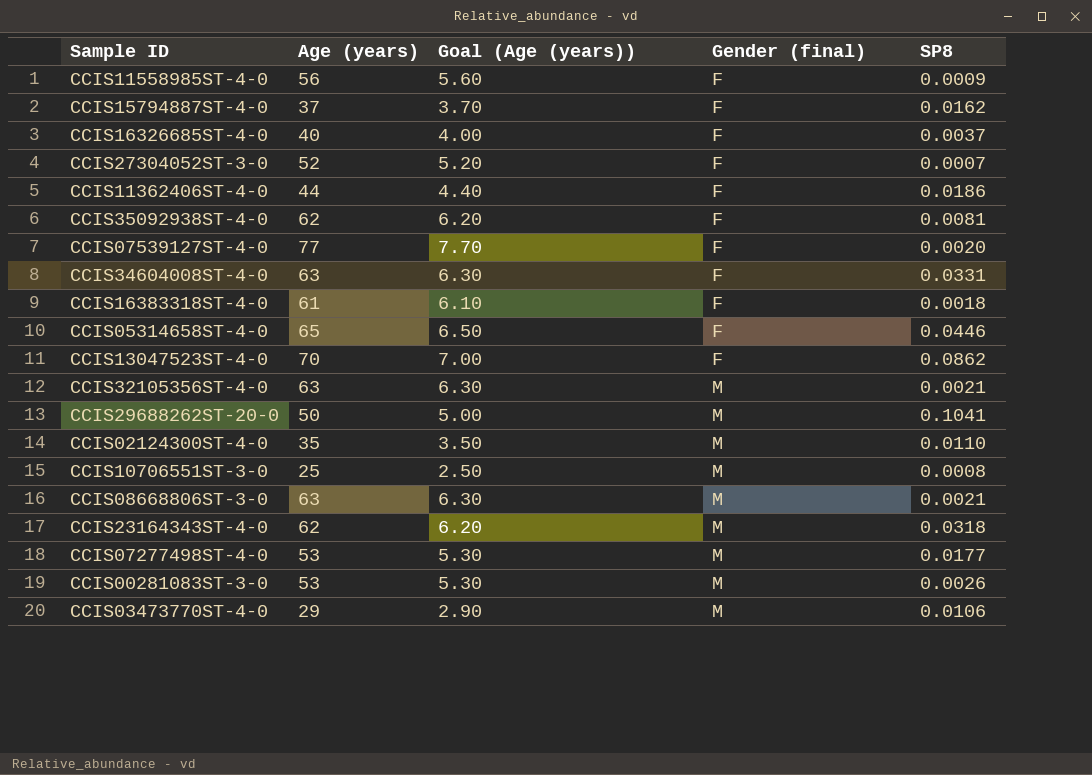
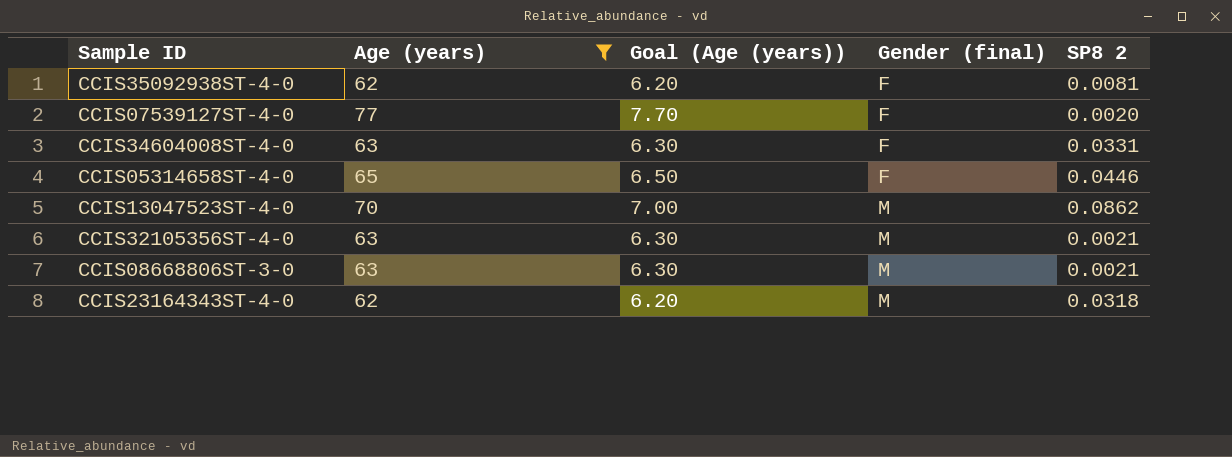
filter: none -> Age (years) >= 62
column name: SP8 -> SP8 2
CCIS13047523ST-4-0 | Gender (final): F -> M

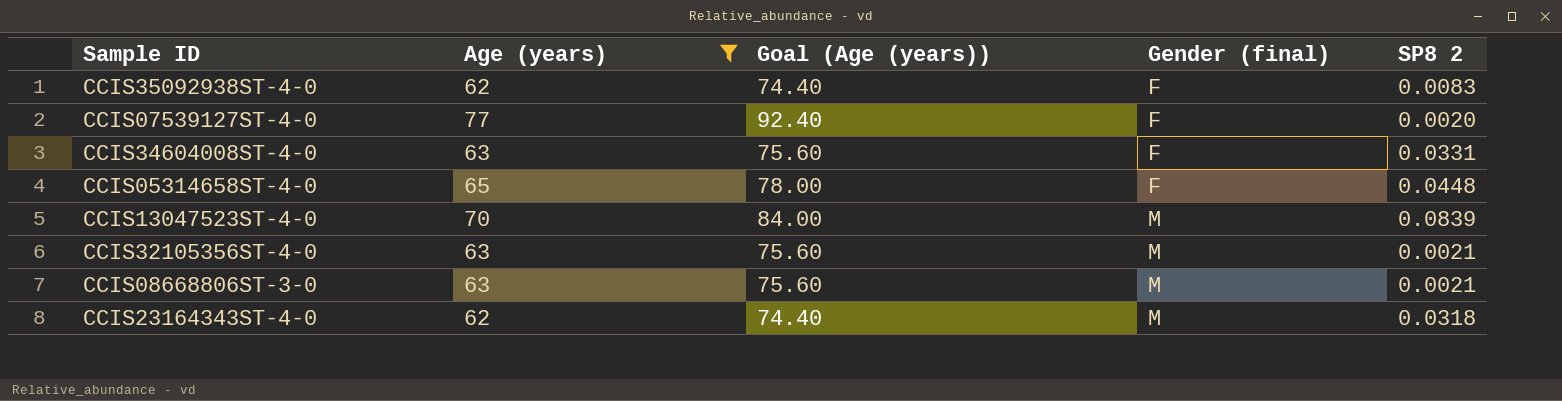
column Goal (Age (years)) | formula: [Age (years)] * 0.1 -> [Age (years)] * 1.2
CCIS35092938ST-4-0 | SP8 2: 0.0081 -> 0.0083
CCIS05314658ST-4-0 | SP8 2: 0.0446 -> 0.0448
CCIS13047523ST-4-0 | SP8 2: 0.0862 -> 0.0839

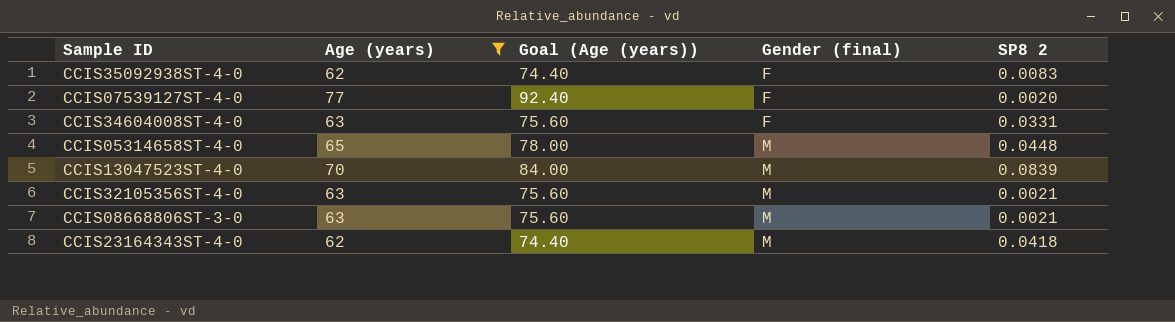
CCIS05314658ST-4-0 | Gender (final): F -> M
CCIS23164343ST-4-0 | SP8 2: 0.0318 -> 0.0418

